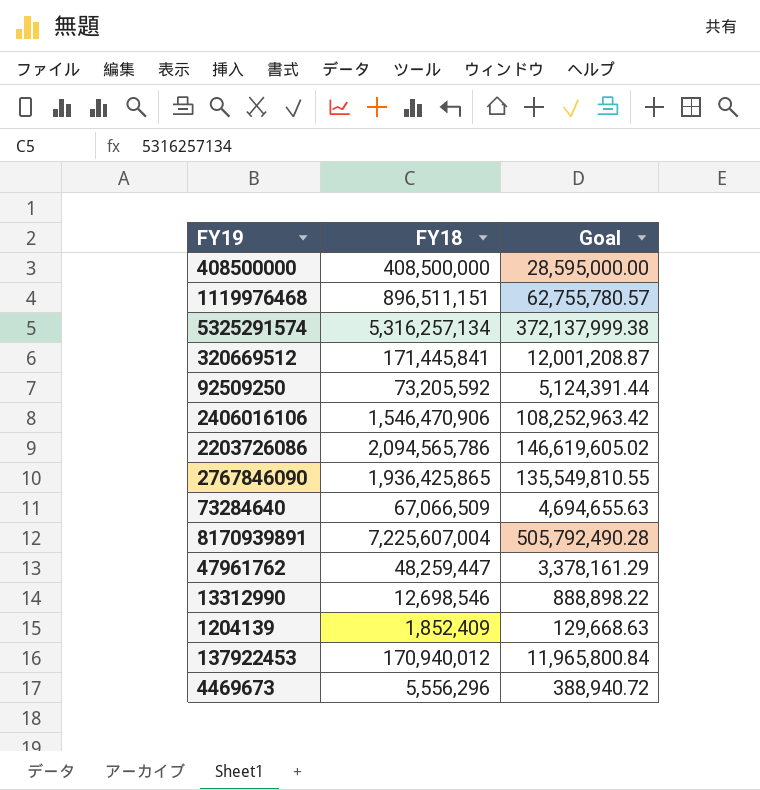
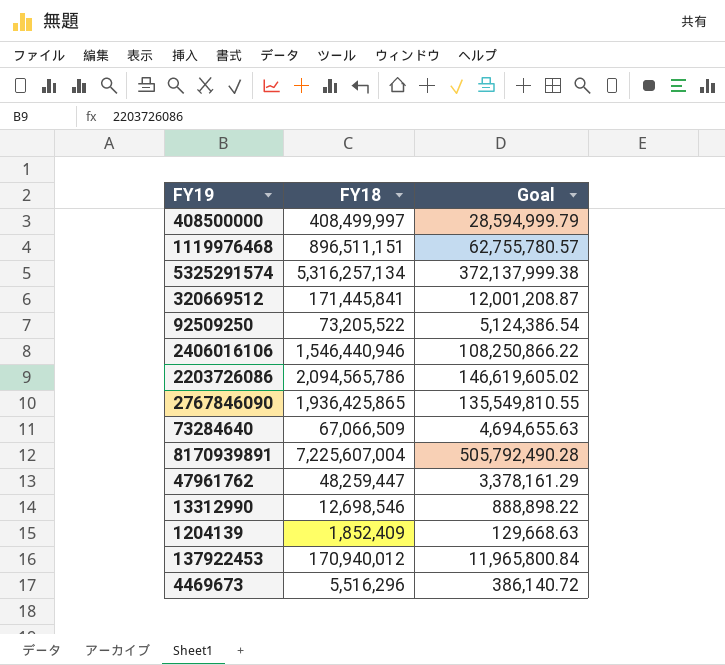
408500000 | FY18: 408,500,000 -> 408,499,997
408500000 | Goal: 28,595,000.00 -> 28,594,999.79
92509250 | FY18: 73,205,592 -> 73,205,522
92509250 | Goal: 5,124,391.44 -> 5,124,386.54
2406016106 | FY18: 1,546,470,906 -> 1,546,440,946
2406016106 | Goal: 108,252,963.42 -> 108,250,866.22
4469673 | FY18: 5,556,296 -> 5,516,296
4469673 | Goal: 388,940.72 -> 386,140.72

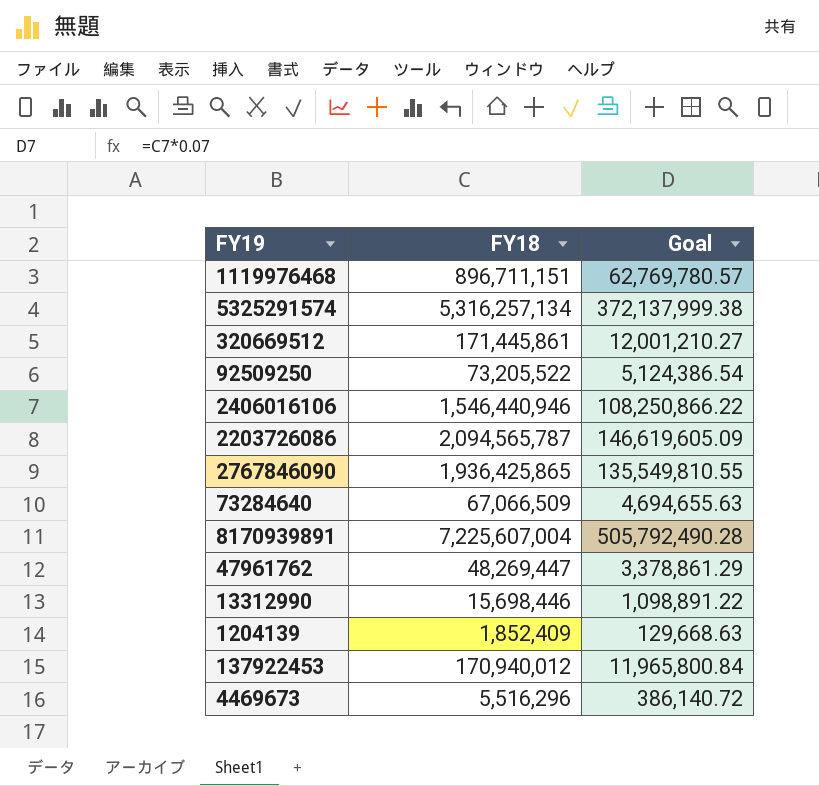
row 408500000: 408,499,997 | 28,594,999.79 -> none
1119976468 | FY18: 896,511,151 -> 896,711,151
1119976468 | Goal: 62,755,780.57 -> 62,769,780.57
320669512 | FY18: 171,445,841 -> 171,445,861
320669512 | Goal: 12,001,208.87 -> 12,001,210.27
2203726086 | FY18: 2,094,565,786 -> 2,094,565,787
2203726086 | Goal: 146,619,605.02 -> 146,619,605.09
47961762 | FY18: 48,259,447 -> 48,269,447
47961762 | Goal: 3,378,161.29 -> 3,378,861.29
13312990 | FY18: 12,698,546 -> 15,698,446
13312990 | Goal: 888,898.22 -> 1,098,891.22

